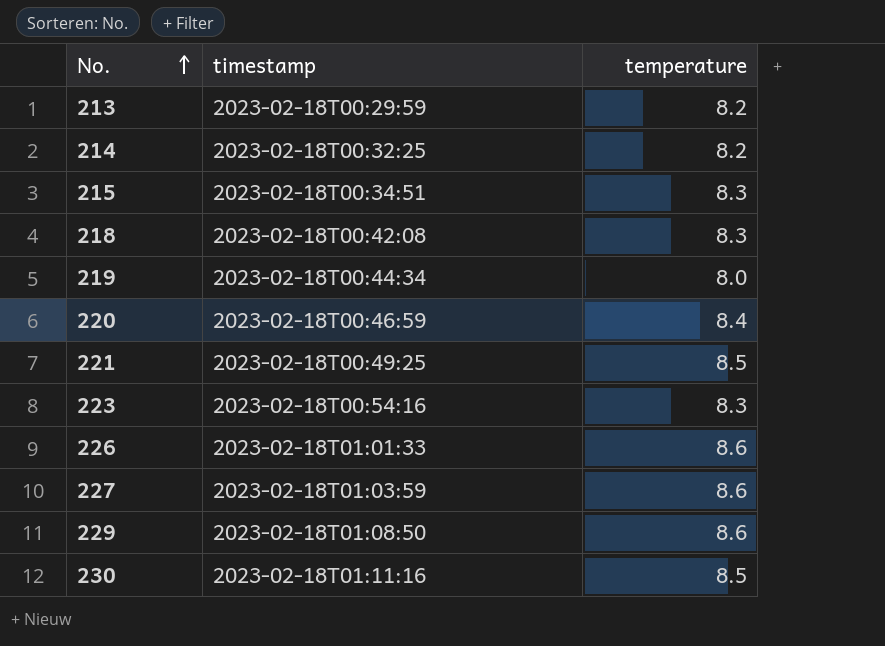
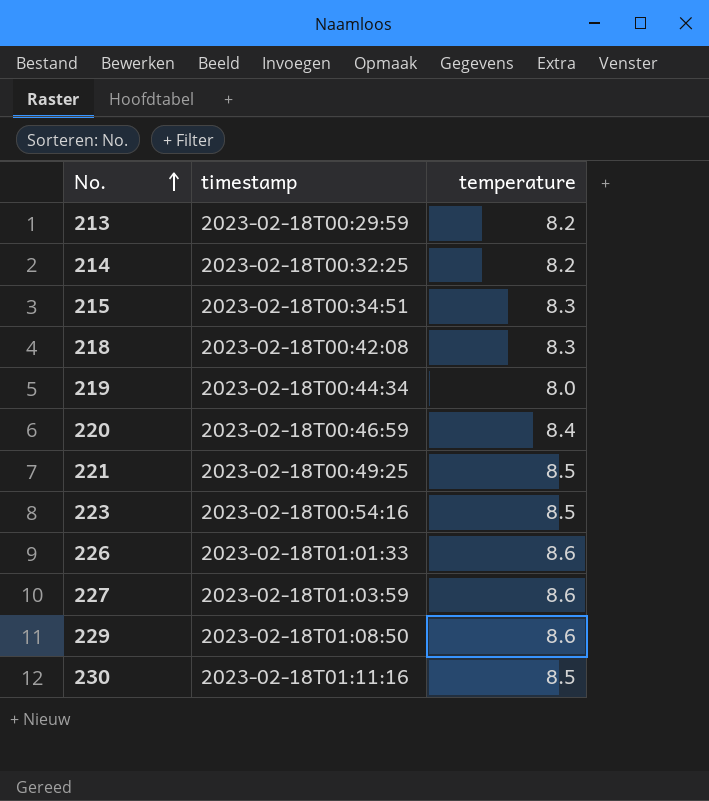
223 | temperature: 8.3 -> 8.5

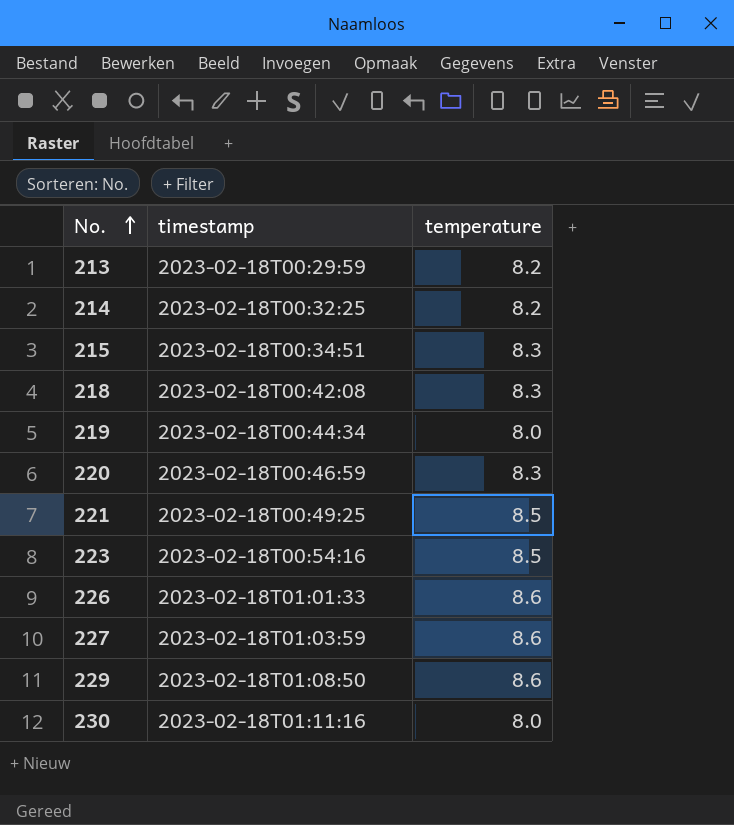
220 | temperature: 8.4 -> 8.3
230 | temperature: 8.5 -> 8.0

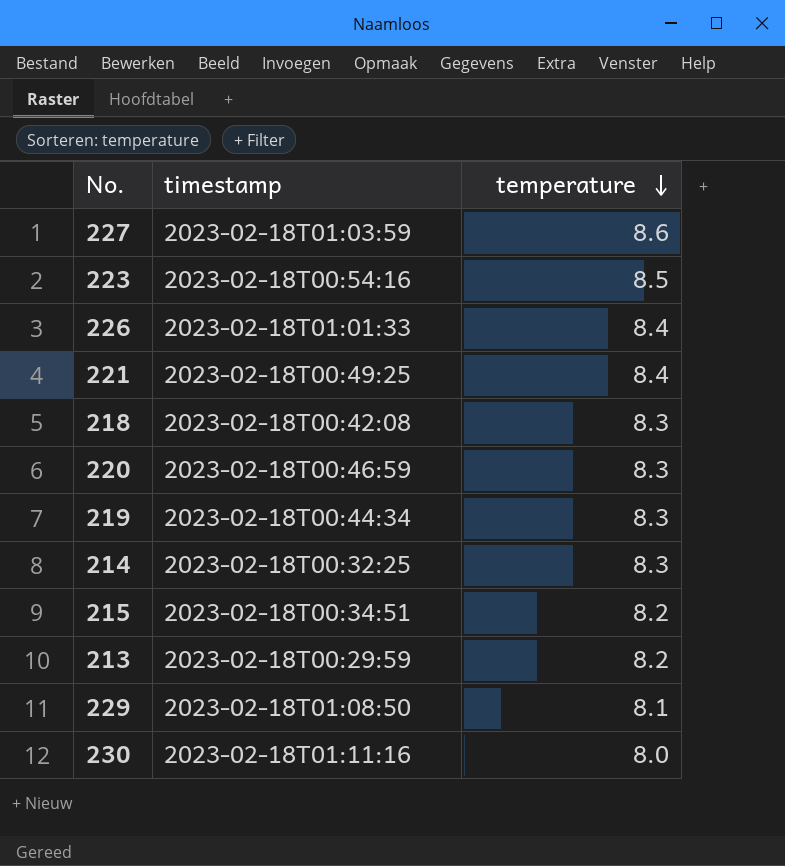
row order: No. ascending -> temperature descending
226 | temperature: 8.6 -> 8.4
221 | temperature: 8.5 -> 8.4
219 | temperature: 8.0 -> 8.3
214 | temperature: 8.2 -> 8.3
215 | temperature: 8.3 -> 8.2
229 | temperature: 8.6 -> 8.1

